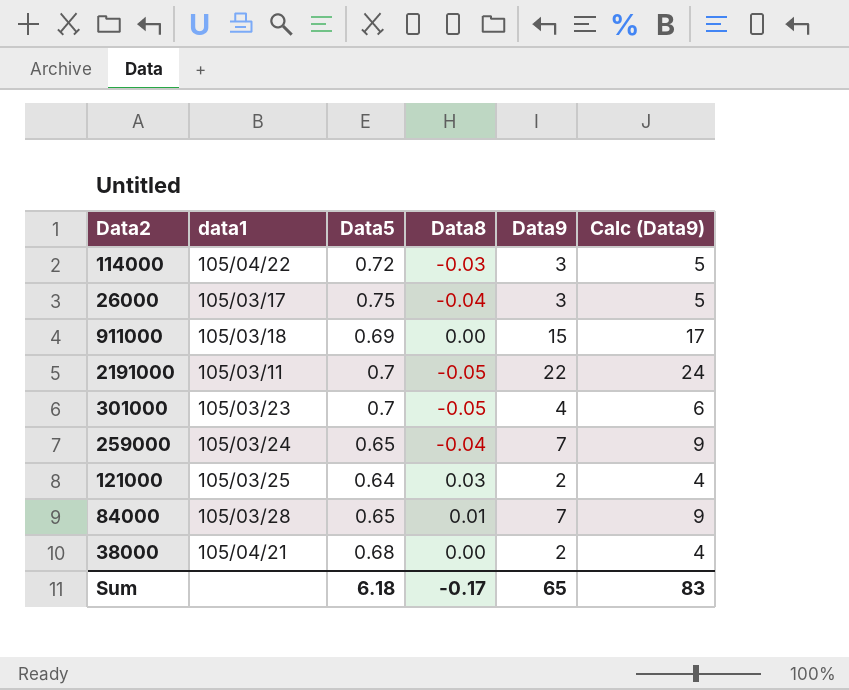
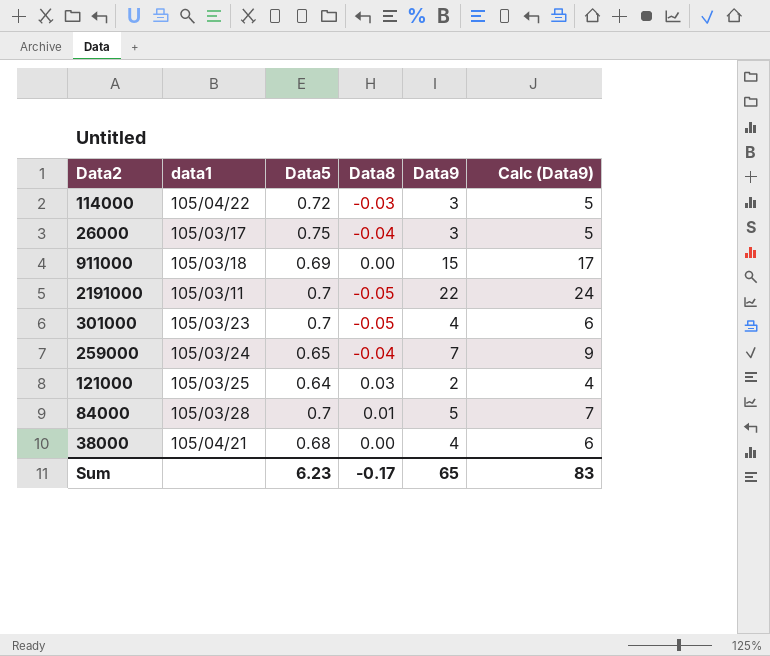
84000 | Data5: 0.65 -> 0.7
84000 | Data9: 7 -> 5
84000 | Calc (Data9): 9 -> 7
38000 | Data9: 2 -> 4
38000 | Calc (Data9): 4 -> 6
Sum | Data5: 6.18 -> 6.23

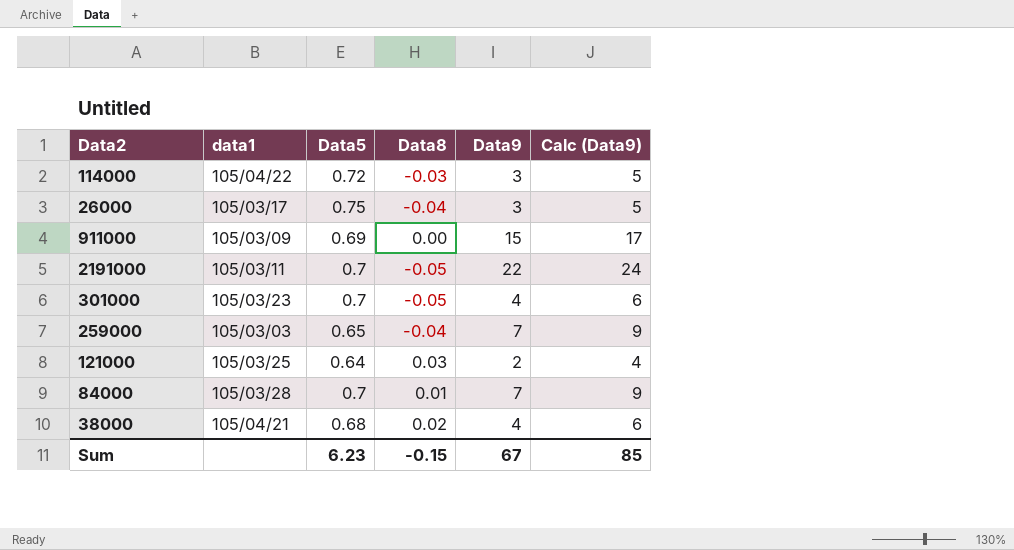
911000 | data1: 105/03/18 -> 105/03/09
259000 | data1: 105/03/24 -> 105/03/03
84000 | Data9: 5 -> 7
84000 | Calc (Data9): 7 -> 9
38000 | Data8: 0.00 -> 0.02
Sum | Data8: -0.17 -> -0.15
Sum | Data9: 65 -> 67
Sum | Calc (Data9): 83 -> 85

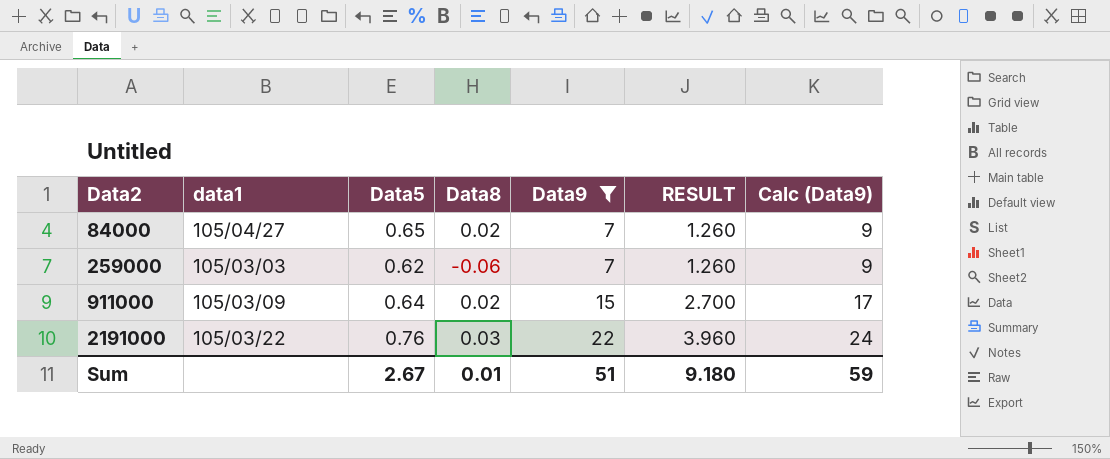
filter: none -> Data9 >= 7
row order: none -> Data2 ascending
column RESULT | formula: none -> [Data9] * 0.18
84000 | data1: 105/03/28 -> 105/04/27
84000 | Data5: 0.7 -> 0.65
84000 | Data8: 0.01 -> 0.02
259000 | Data5: 0.65 -> 0.62
259000 | Data8: -0.04 -> -0.06
911000 | Data5: 0.69 -> 0.64
911000 | Data8: 0.00 -> 0.02
2191000 | data1: 105/03/11 -> 105/03/22
2191000 | Data5: 0.7 -> 0.76
2191000 | Data8: -0.05 -> 0.03
Sum | Data5: 6.23 -> 2.67
Sum | Data8: -0.15 -> 0.01
Sum | Data9: 67 -> 51
Sum | Calc (Data9): 85 -> 59

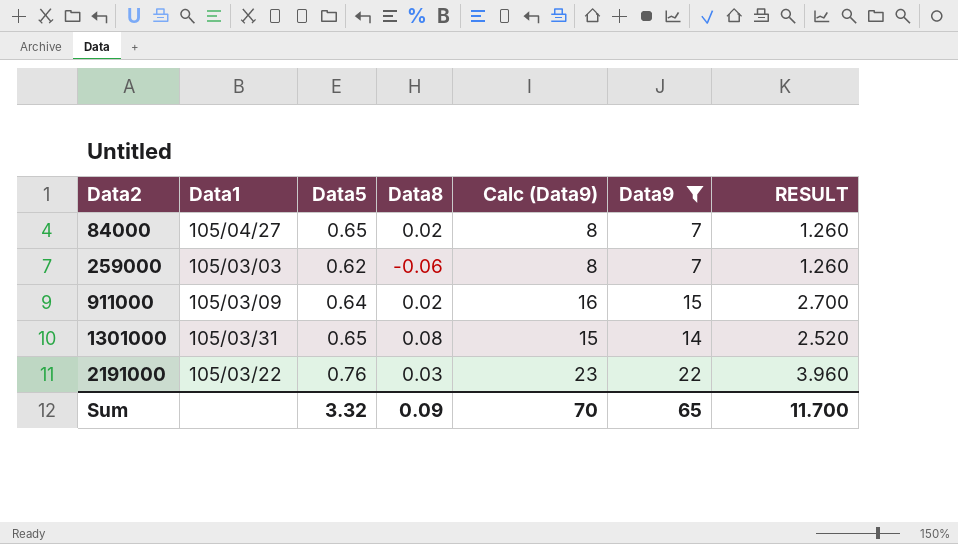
column name: data1 -> Data1
column Calc (Data9) | formula: [Data9] + 2 -> [Data9] + 1
column Calc (Data9) | position: 7 -> 5
row 1301000: none -> 105/03/31 | 0.65 | 0.08 | 15 | 14 | 2.520
Sum | Data5: 2.67 -> 3.32
Sum | Data8: 0.01 -> 0.09
Sum | Calc (Data9): 59 -> 70
Sum | Data9: 51 -> 65
Sum | RESULT: 9.180 -> 11.700

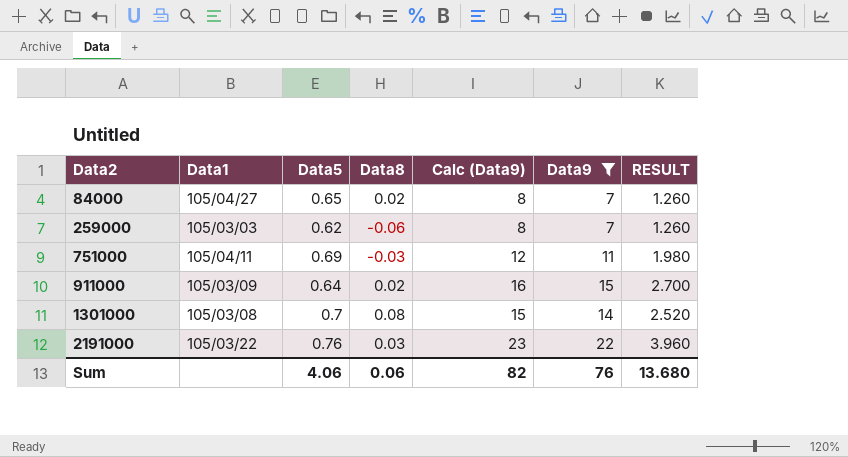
row 751000: none -> 105/04/11 | 0.69 | -0.03 | 12 | 11 | 1.980
1301000 | Data1: 105/03/31 -> 105/03/08
1301000 | Data5: 0.65 -> 0.7
Sum | Data5: 3.32 -> 4.06
Sum | Data8: 0.09 -> 0.06
Sum | Calc (Data9): 70 -> 82
Sum | Data9: 65 -> 76
Sum | RESULT: 11.700 -> 13.680

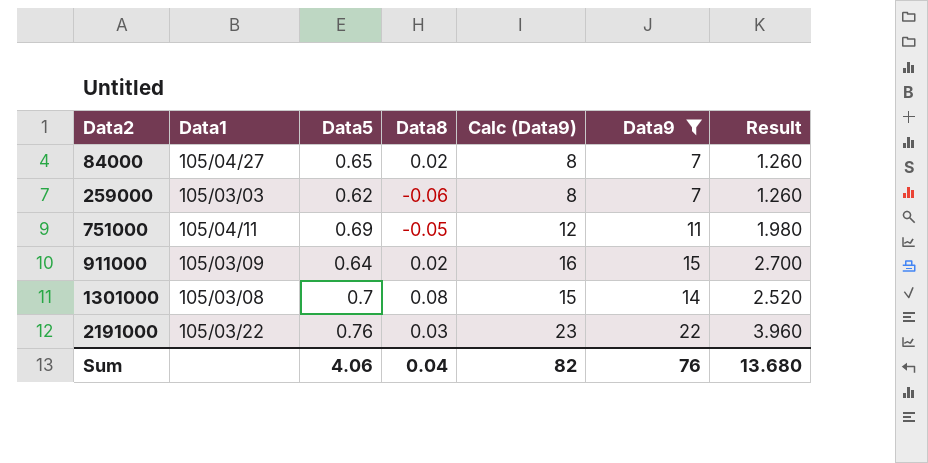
column name: RESULT -> Result
751000 | Data8: -0.03 -> -0.05
Sum | Data8: 0.06 -> 0.04

